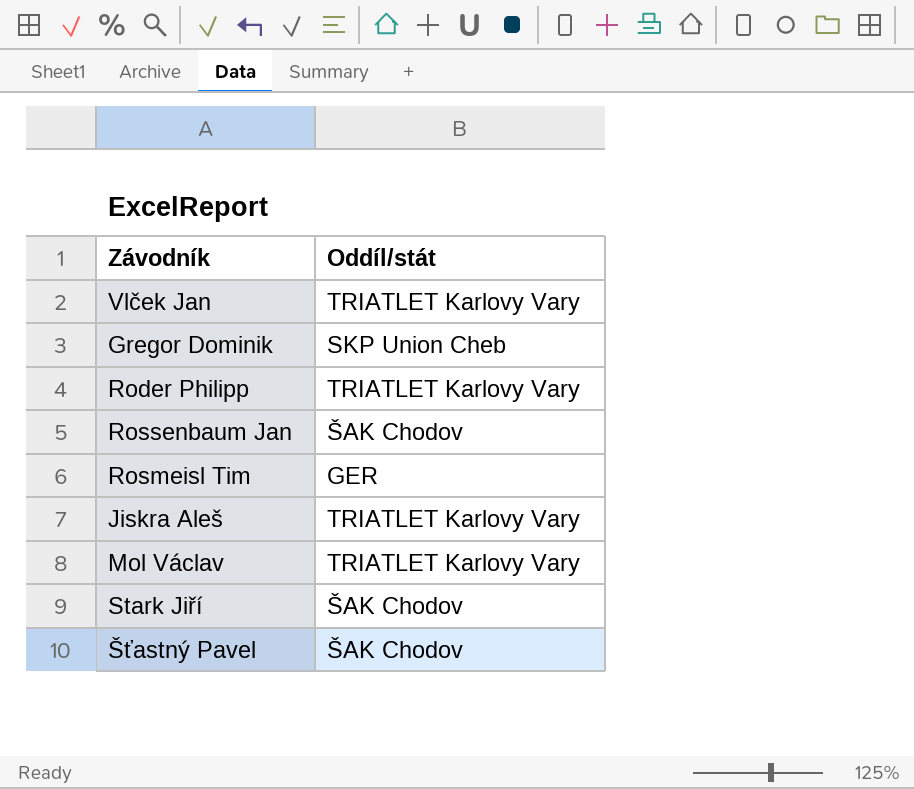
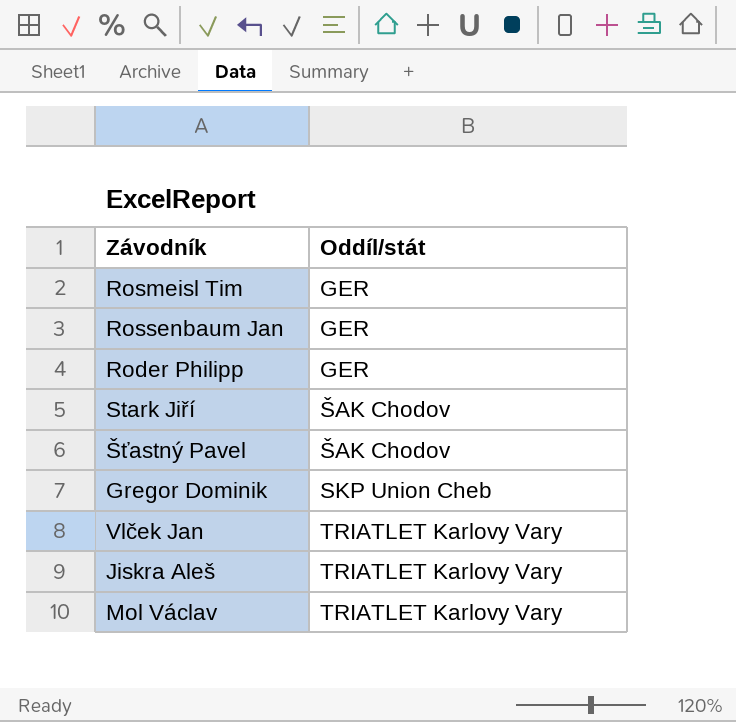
row order: none -> Oddíl/stát ascending
Rossenbaum Jan | Oddíl/stát: ŠAK Chodov -> GER
Roder Philipp | Oddíl/stát: TRIATLET Karlovy Vary -> GER

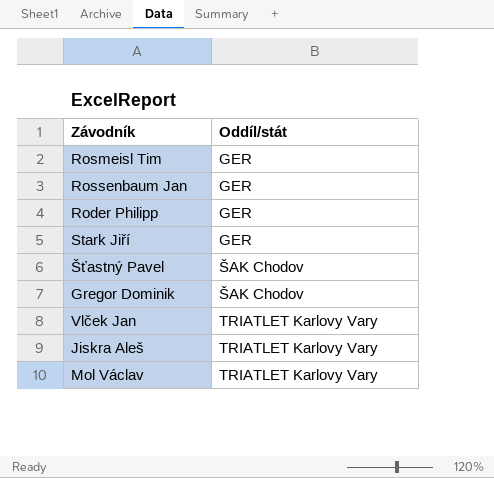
Stark Jiří | Oddíl/stát: ŠAK Chodov -> GER
Gregor Dominik | Oddíl/stát: SKP Union Cheb -> ŠAK Chodov

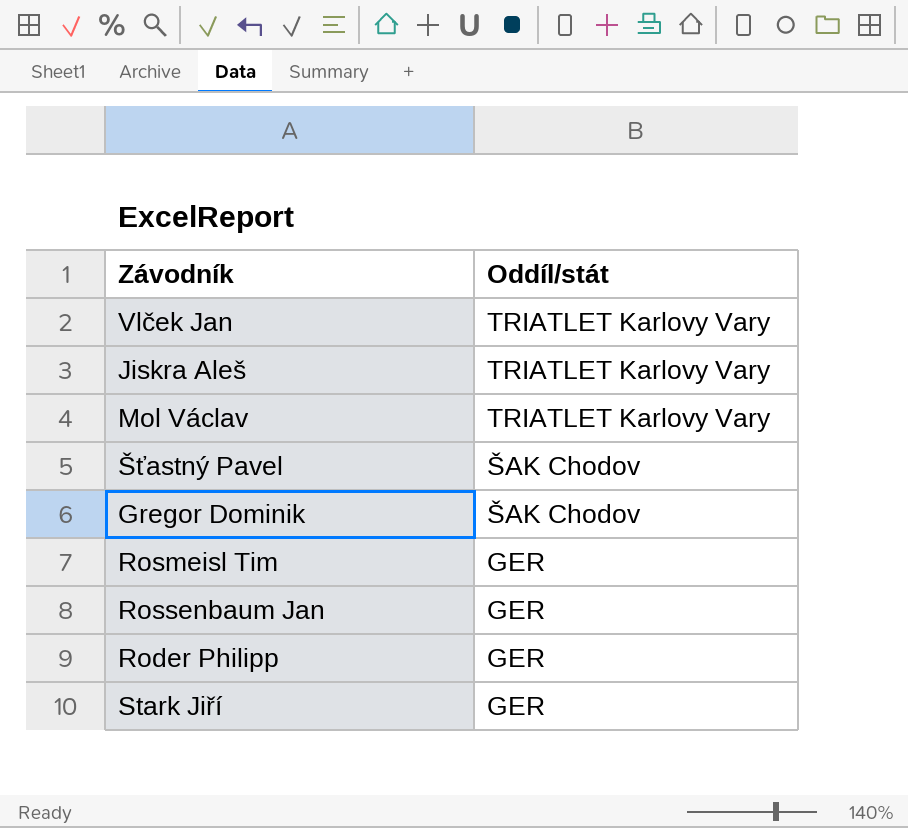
row order: Oddíl/stát ascending -> Oddíl/stát descending

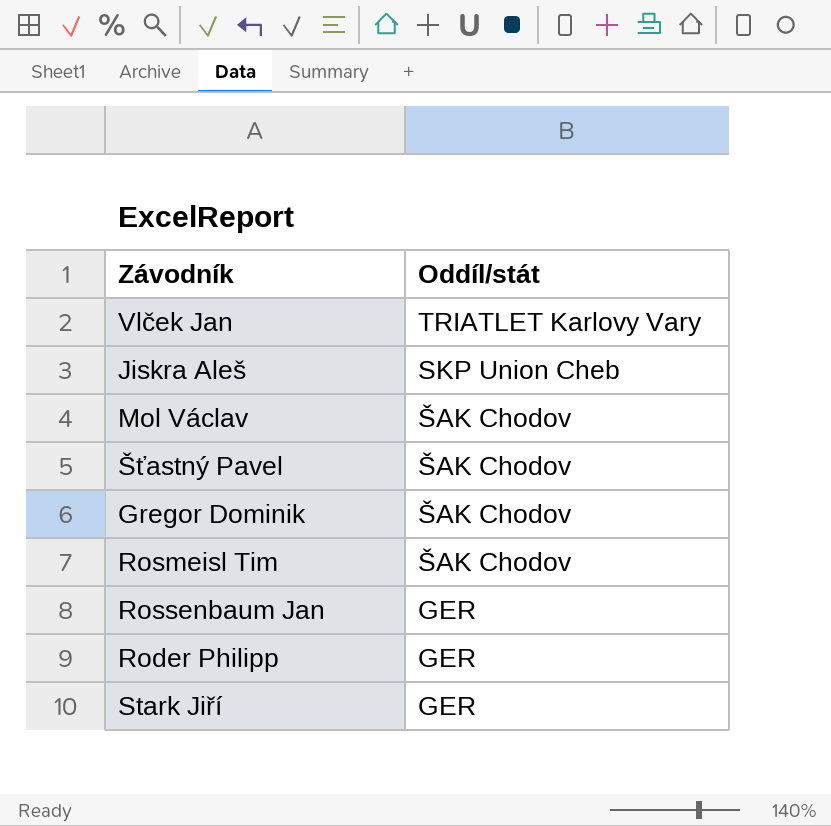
Jiskra Aleš | Oddíl/stát: TRIATLET Karlovy Vary -> SKP Union Cheb
Mol Václav | Oddíl/stát: TRIATLET Karlovy Vary -> ŠAK Chodov
Rosmeisl Tim | Oddíl/stát: GER -> ŠAK Chodov

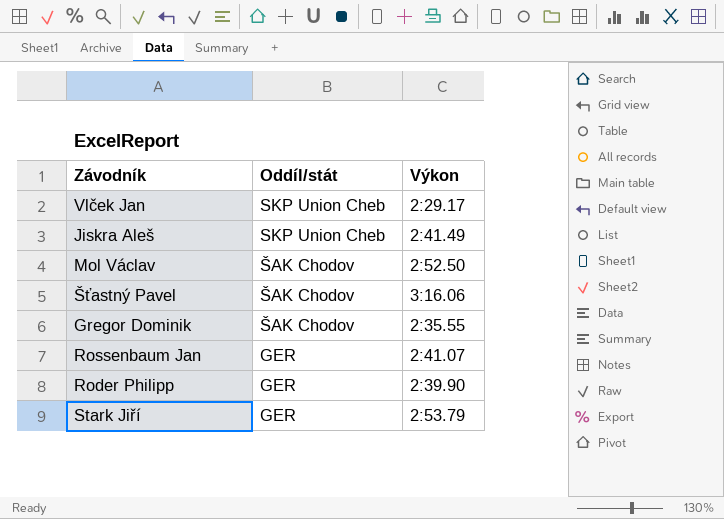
column Výkon | position: none -> 3
row Rosmeisl Tim: ŠAK Chodov -> none
Vlček Jan | Oddíl/stát: TRIATLET Karlovy Vary -> SKP Union Cheb

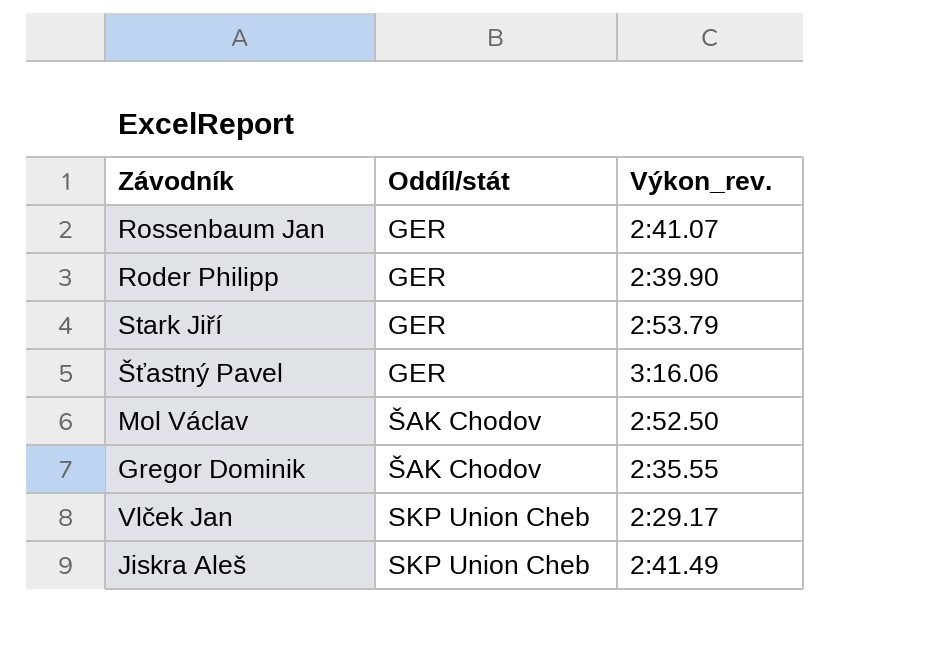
row order: Oddíl/stát descending -> Oddíl/stát ascending
column name: Výkon -> Výkon_rev.
Šťastný Pavel | Oddíl/stát: ŠAK Chodov -> GER

